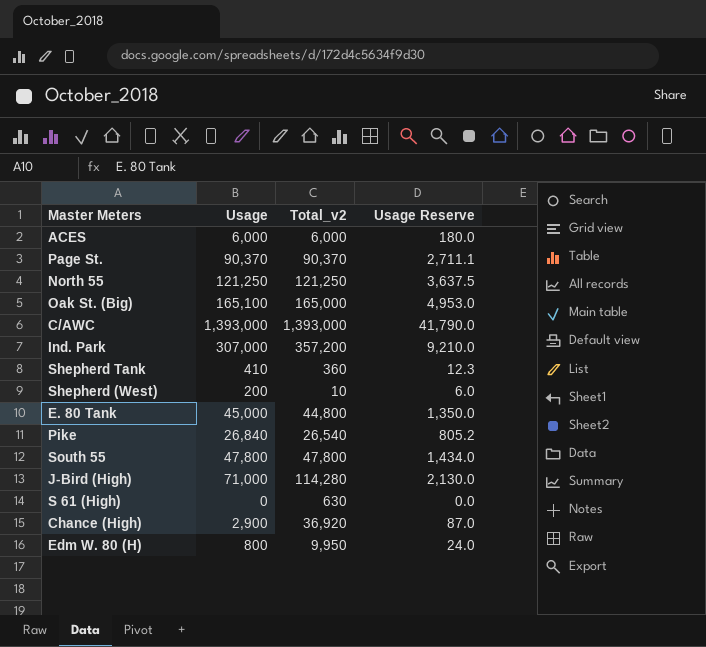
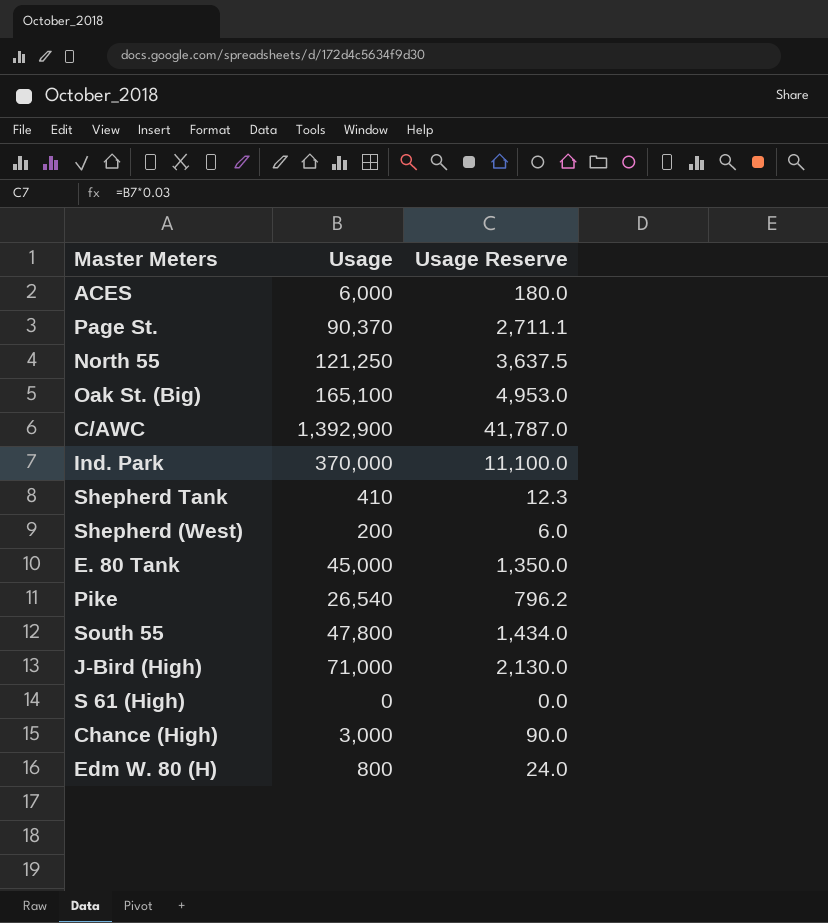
column Total_v2 | position: 3 -> none
C/AWC | Usage: 1,393,000 -> 1,392,900
C/AWC | Usage Reserve: 41,790.0 -> 41,787.0
Ind. Park | Usage: 307,000 -> 370,000
Ind. Park | Usage Reserve: 9,210.0 -> 11,100.0
Pike | Usage: 26,840 -> 26,540
Pike | Usage Reserve: 805.2 -> 796.2
Chance (High) | Usage: 2,900 -> 3,000
Chance (High) | Usage Reserve: 87.0 -> 90.0

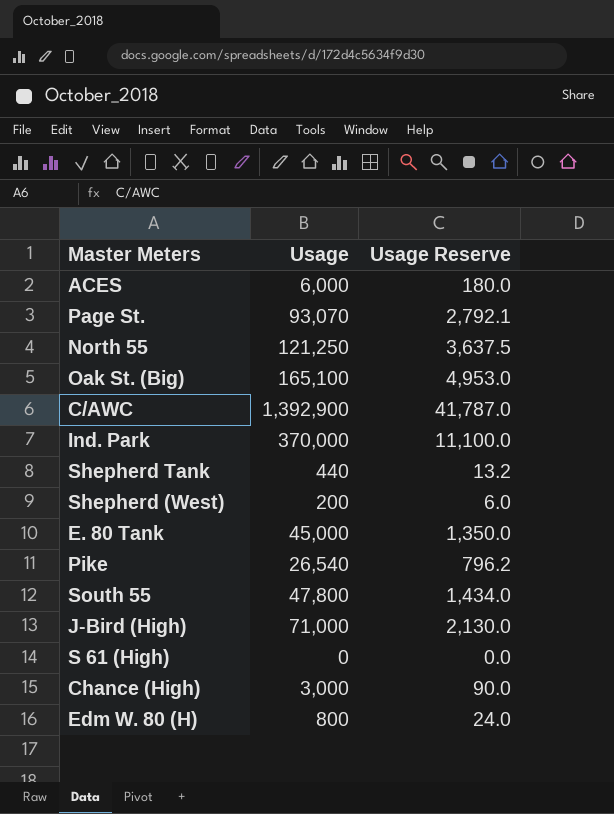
Page St. | Usage: 90,370 -> 93,070
Page St. | Usage Reserve: 2,711.1 -> 2,792.1
Shepherd Tank | Usage: 410 -> 440
Shepherd Tank | Usage Reserve: 12.3 -> 13.2

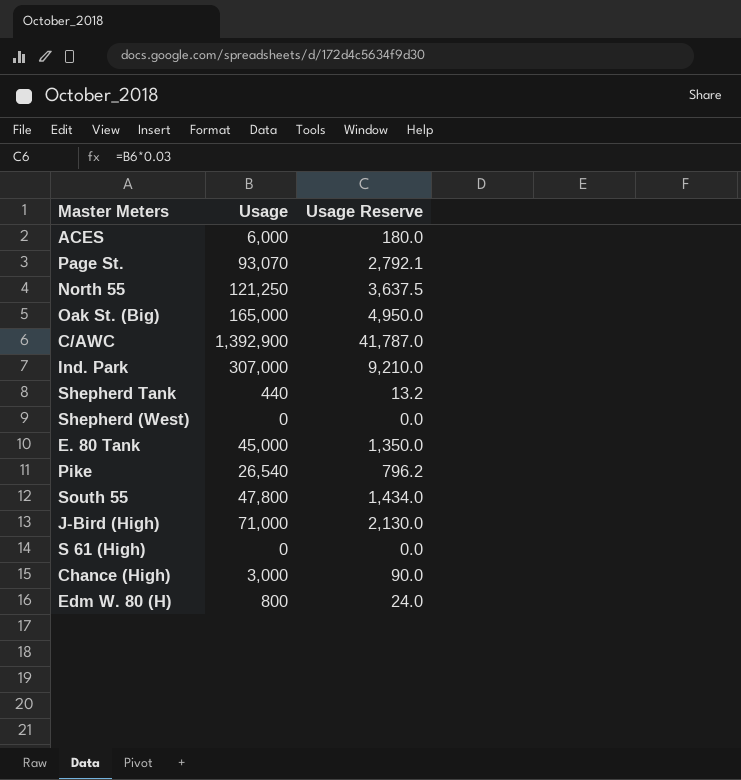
Oak St. (Big) | Usage: 165,100 -> 165,000
Oak St. (Big) | Usage Reserve: 4,953.0 -> 4,950.0
Ind. Park | Usage: 370,000 -> 307,000
Ind. Park | Usage Reserve: 11,100.0 -> 9,210.0
Shepherd (West) | Usage: 200 -> 0
Shepherd (West) | Usage Reserve: 6.0 -> 0.0

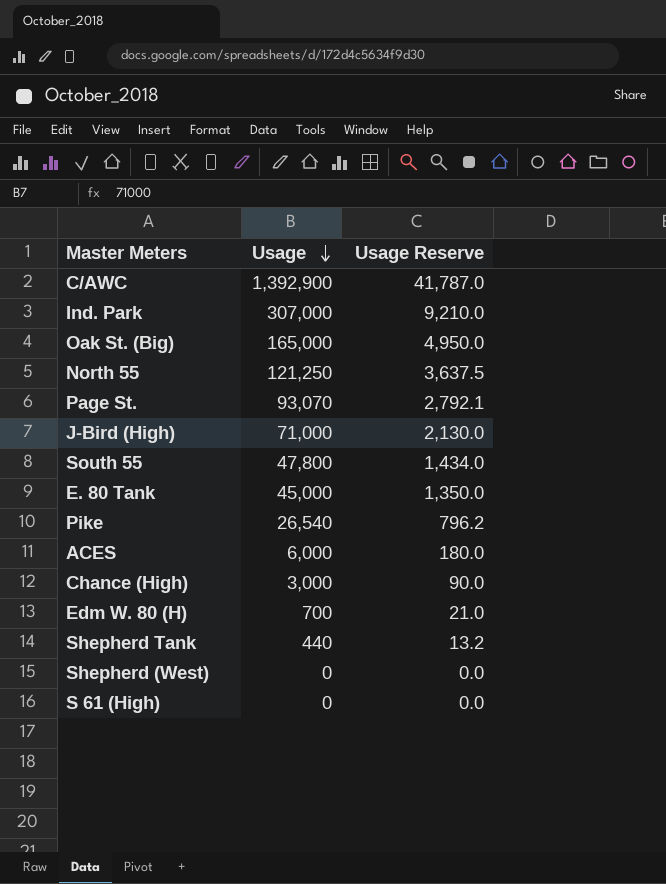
row order: none -> Usage descending
Edm W. 80 (H) | Usage: 800 -> 700
Edm W. 80 (H) | Usage Reserve: 24.0 -> 21.0

